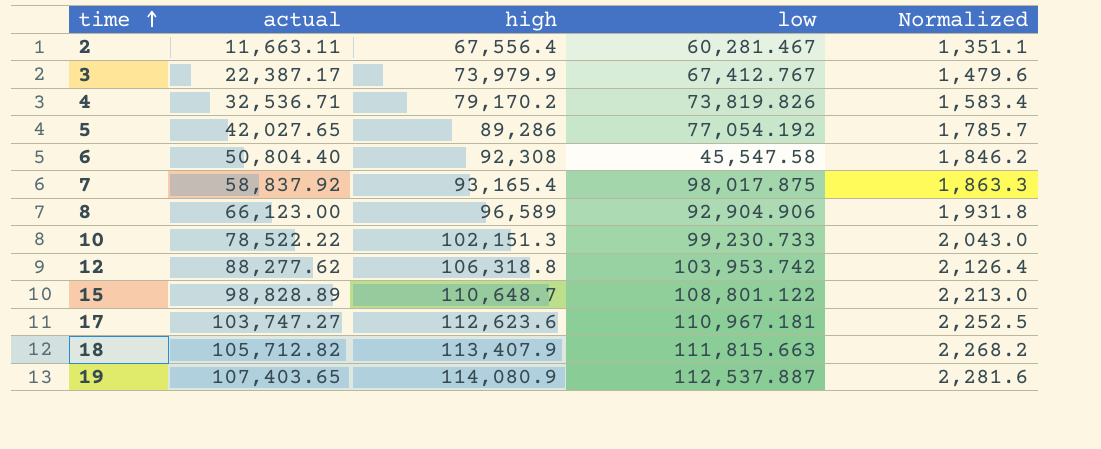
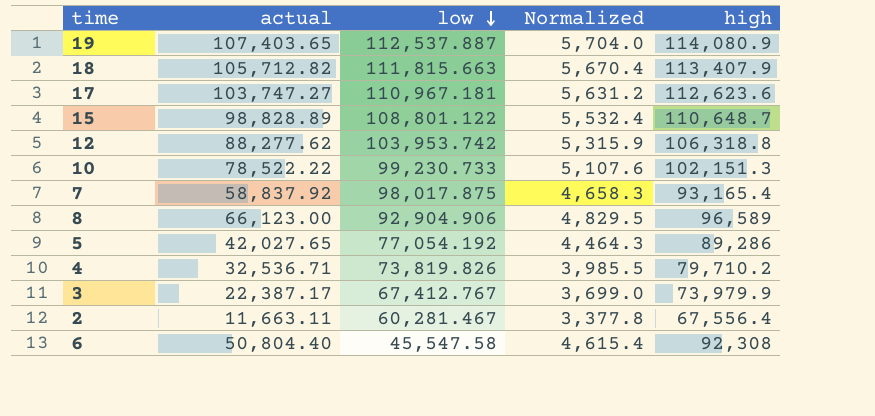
row order: time ascending -> low descending
column Normalized | formula: [high] * 0.02 -> [high] * 0.05
column high | position: 3 -> 5
4 | high: 79,170.2 -> 79,710.2

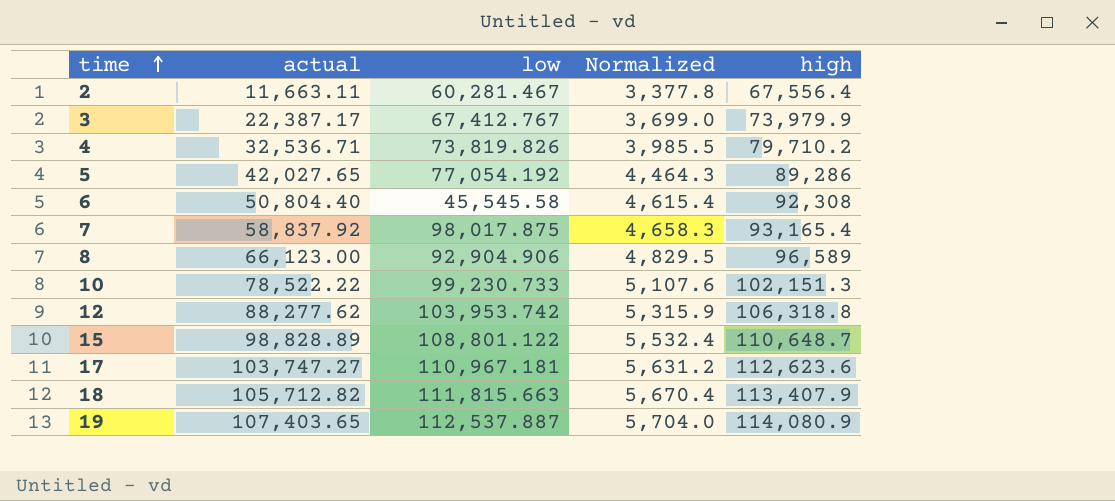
row order: low descending -> time ascending
6 | low: 45,547.58 -> 45,545.58

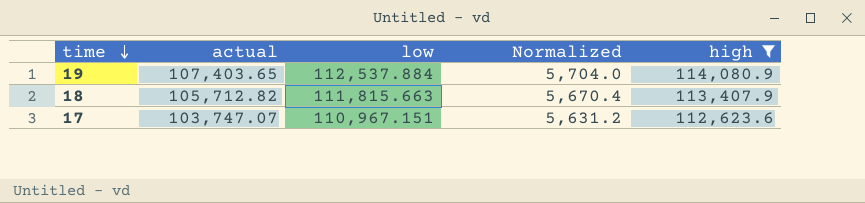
filter: none -> high >= 112,623.6
row order: time ascending -> time descending
19 | low: 112,537.887 -> 112,537.884
17 | actual: 103,747.27 -> 103,747.07
17 | low: 110,967.181 -> 110,967.151

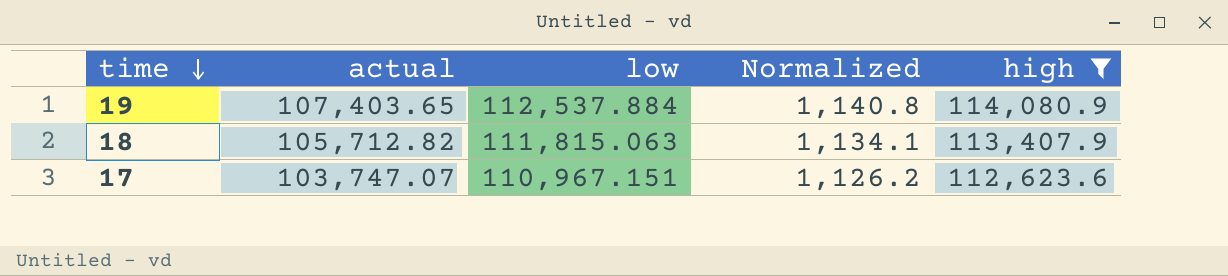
column Normalized | formula: [high] * 0.05 -> [high] * 0.01
18 | low: 111,815.663 -> 111,815.063

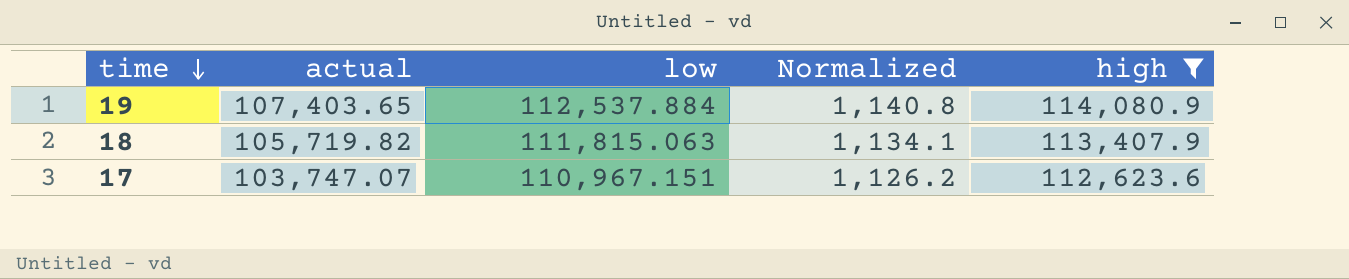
18 | actual: 105,712.82 -> 105,719.82

